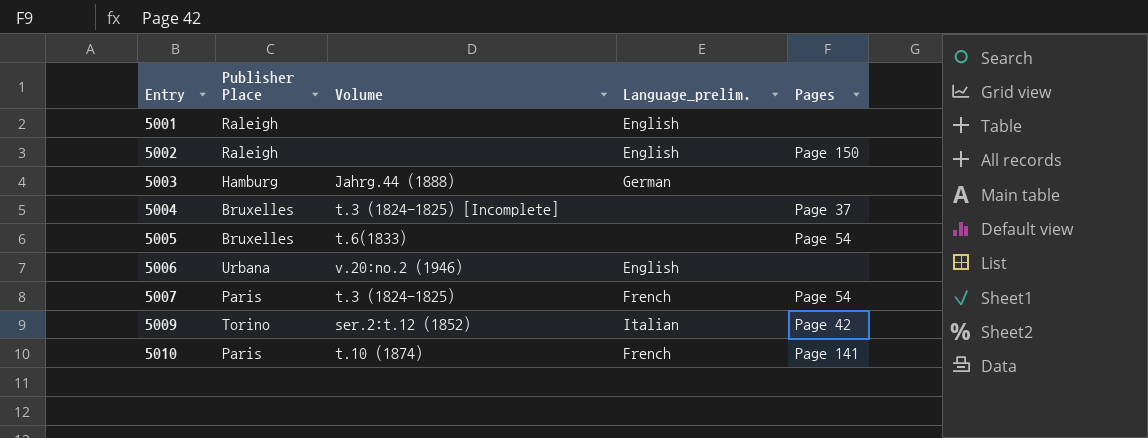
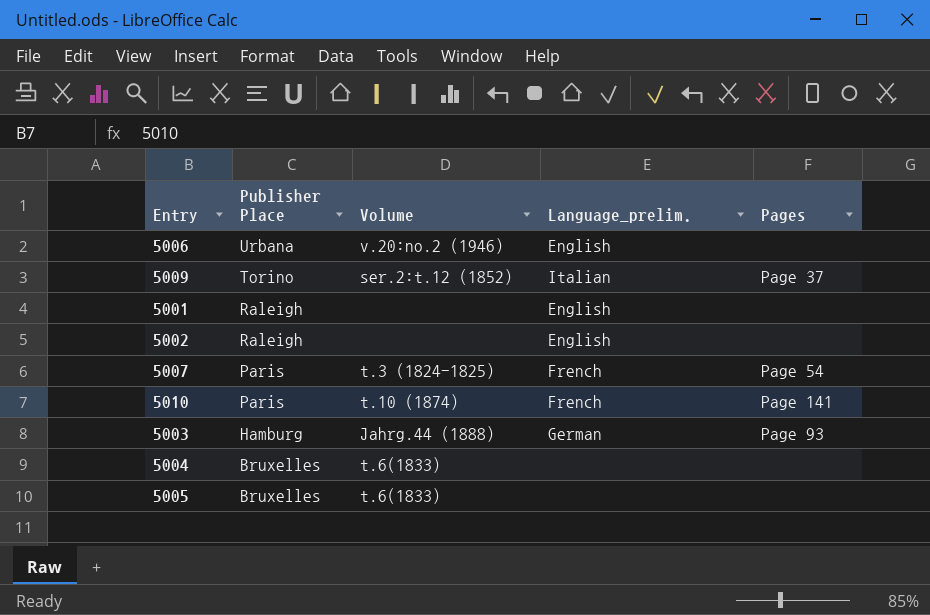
row order: Entry ascending -> Publisher Place descending
5009 | Pages: Page 42 -> Page 37
5002 | Pages: Page 150 -> none
5003 | Pages: none -> Page 93
5004 | Volume: t.3 (1824-1825) [Incomplete] -> t.6(1833)
5004 | Pages: Page 37 -> none
5005 | Pages: Page 54 -> none

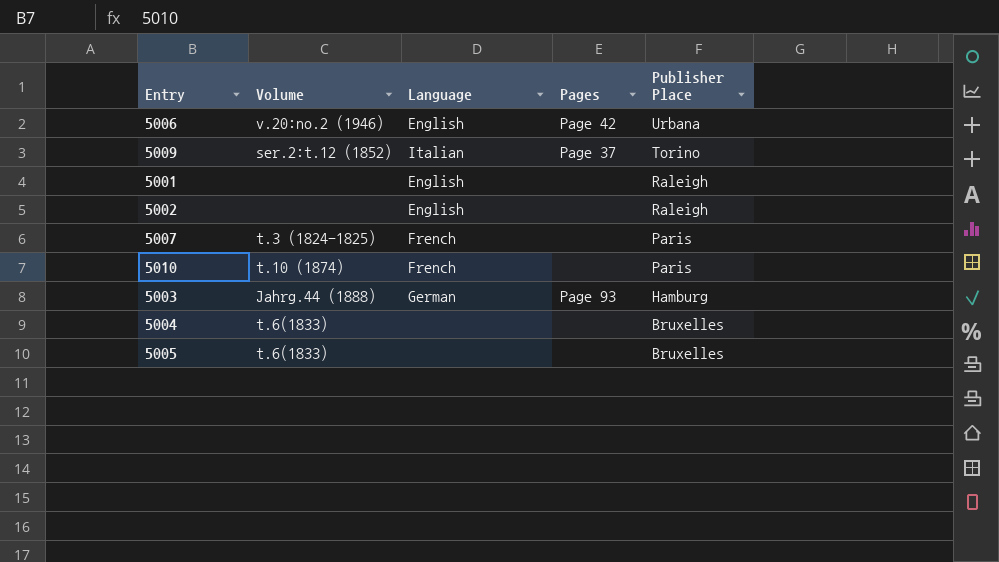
column name: Language_prelim. -> Language
column Publisher Place | position: 2 -> 5
5006 | Pages: none -> Page 42
5007 | Pages: Page 54 -> none
5010 | Pages: Page 141 -> none

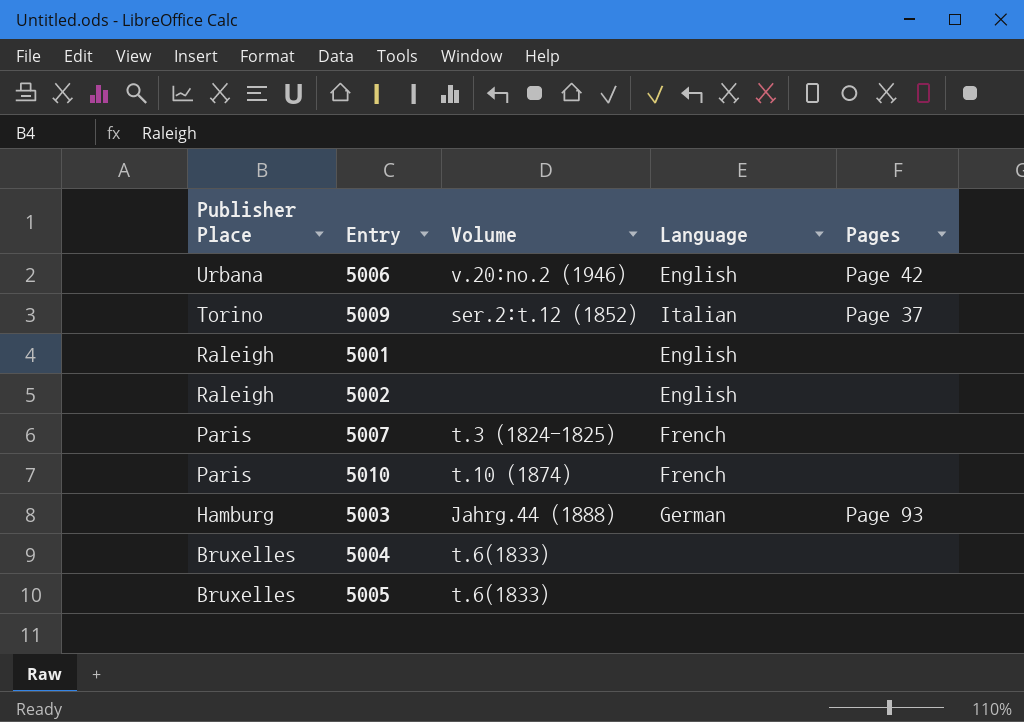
column Publisher Place | position: 5 -> 1

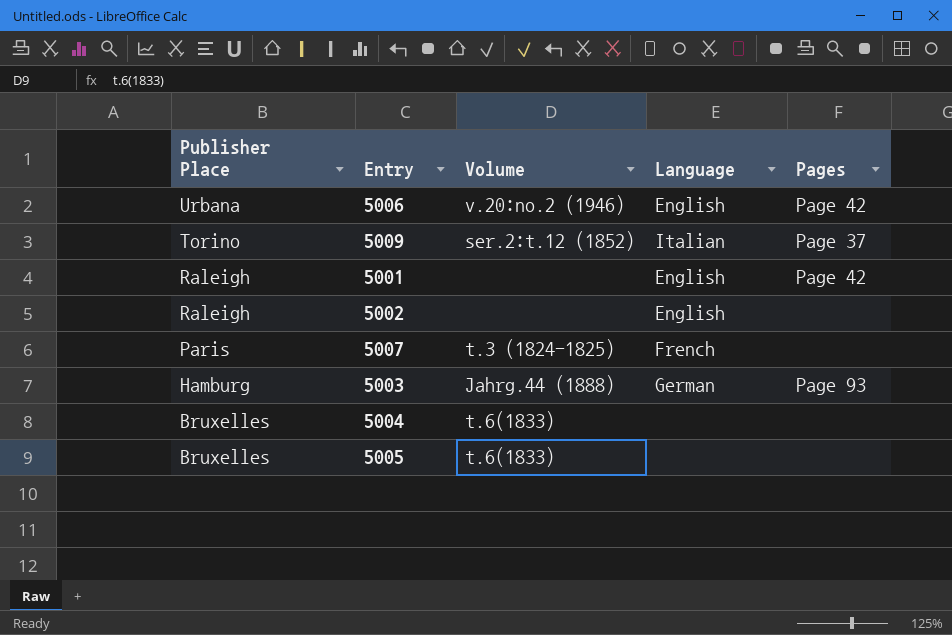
row 5010: Paris | t.10 (1874) | French | none -> none
5001 | Pages: none -> Page 42

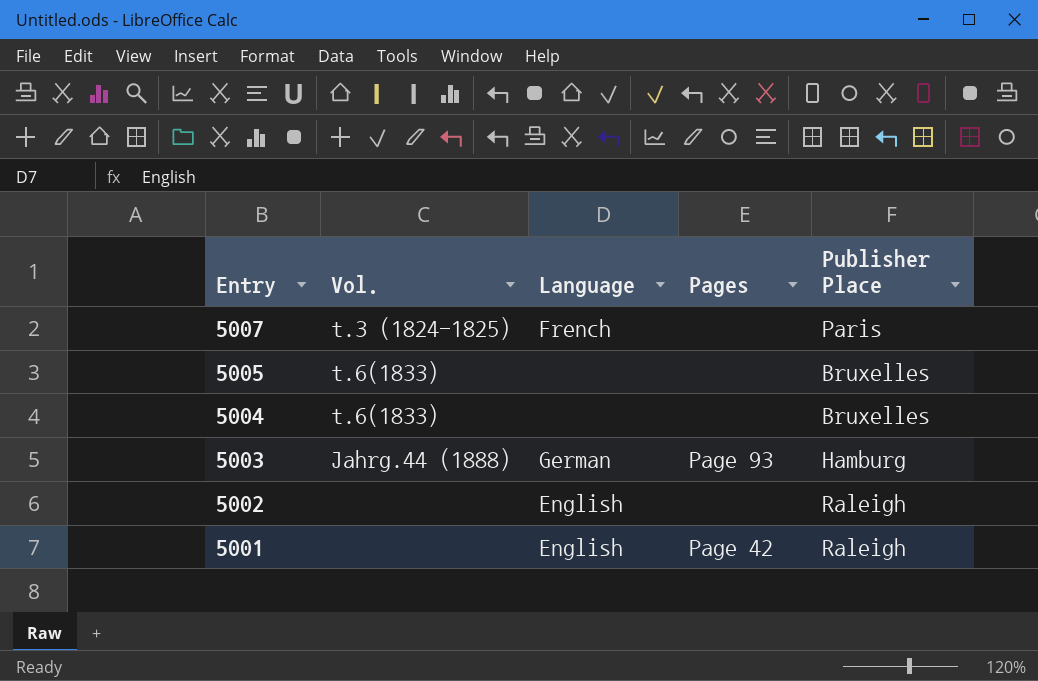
row order: Publisher Place descending -> Entry descending
column name: Volume -> Vol.
column Publisher Place | position: 1 -> 5
row 5006: Urbana | v.20:no.2 (1946) | English | Page 42 -> none
row 5009: Torino | ser.2:t.12 (1852) | Italian | Page 37 -> none

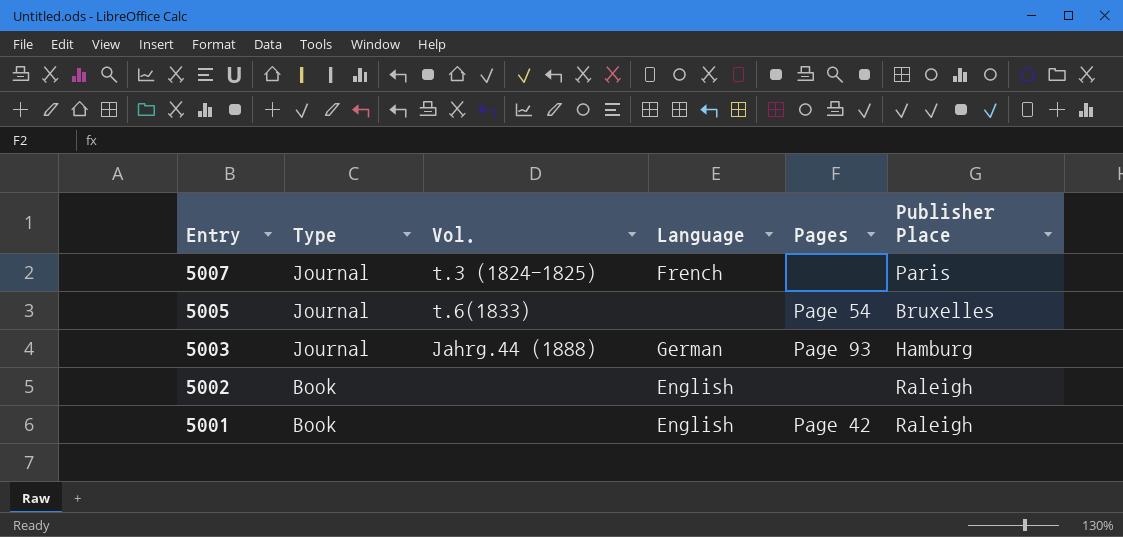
column Type | position: none -> 2
row 5004: t.6(1833) | none | none | Bruxelles -> none
5005 | Pages: none -> Page 54

